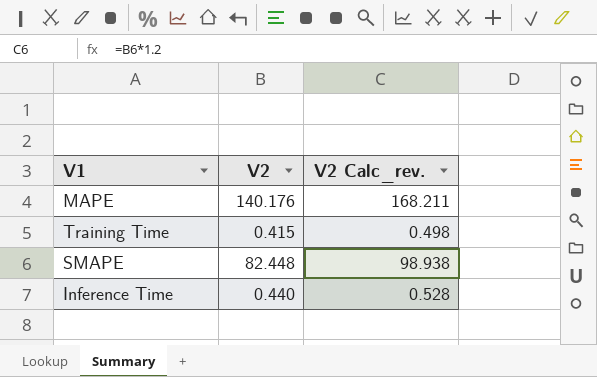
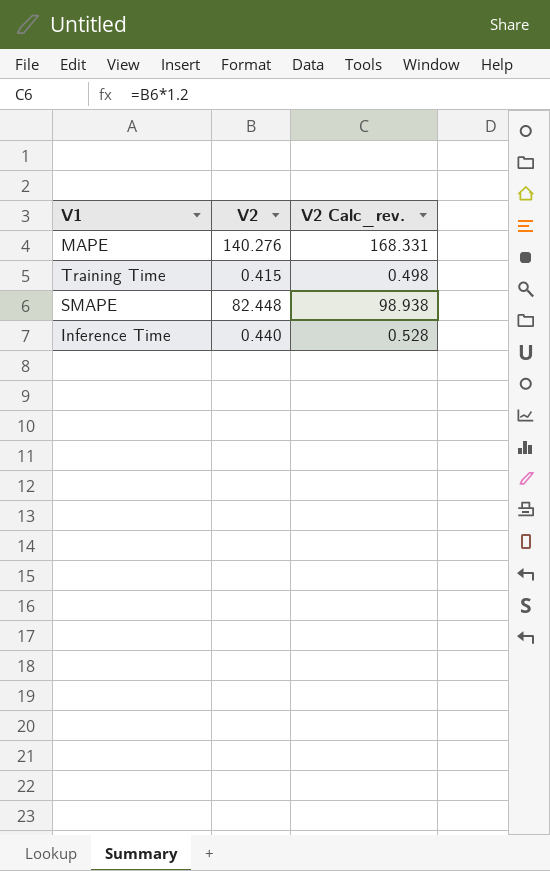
MAPE | V2: 140.176 -> 140.276
MAPE | V2 Calc_rev.: 168.211 -> 168.331

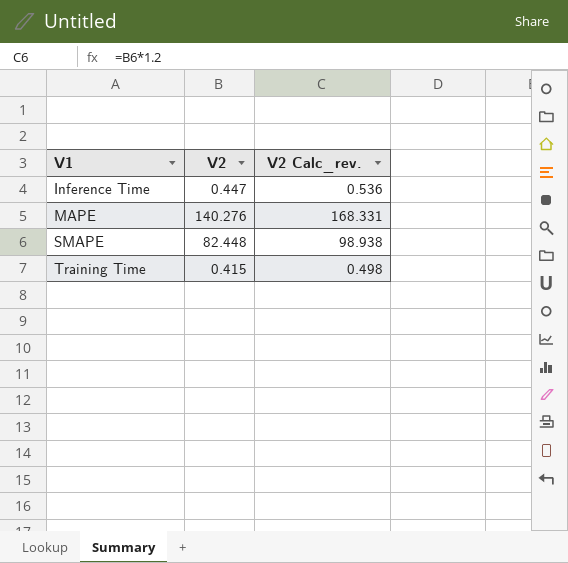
row order: none -> V1 ascending
Inference Time | V2: 0.440 -> 0.447
Inference Time | V2 Calc_rev.: 0.528 -> 0.536

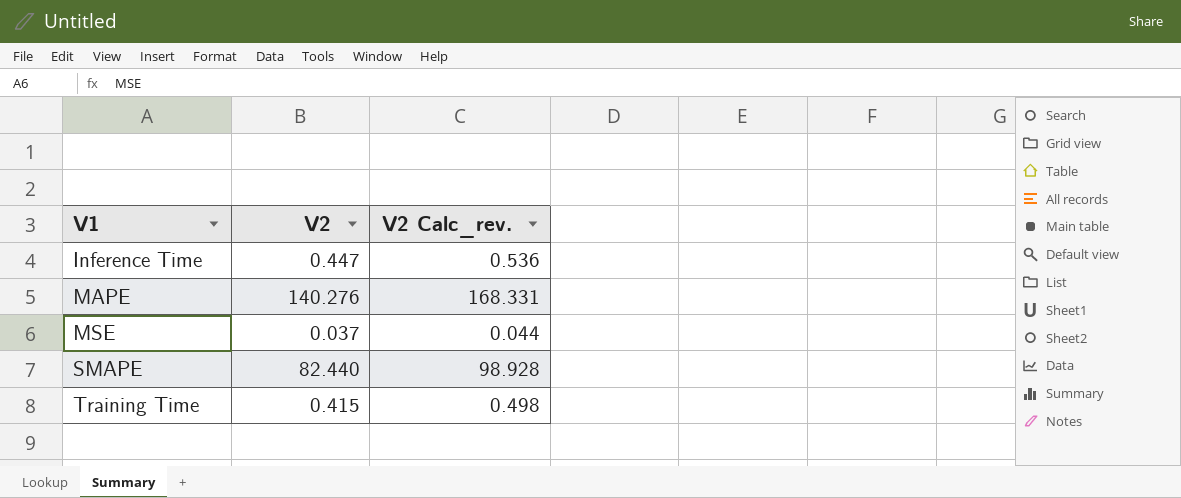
row MSE: none -> 0.037 | 0.044
SMAPE | V2: 82.448 -> 82.440
SMAPE | V2 Calc_rev.: 98.938 -> 98.928

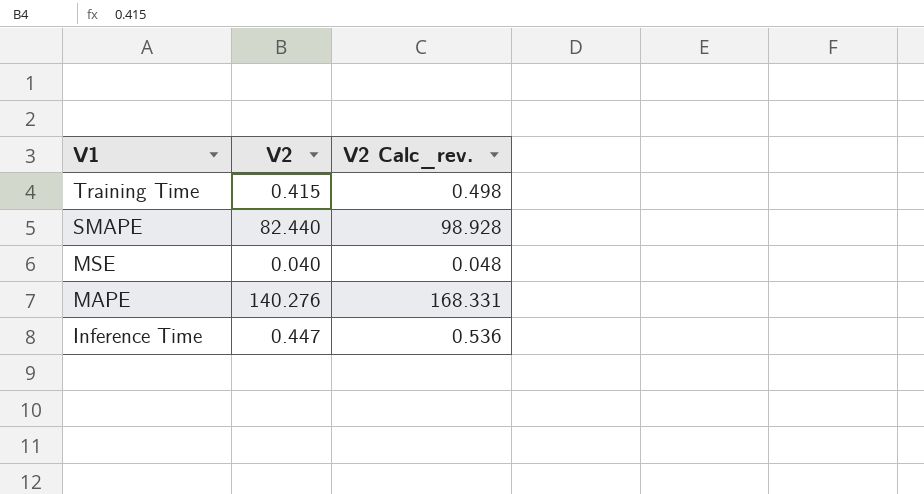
row order: V1 ascending -> V1 descending
MSE | V2: 0.037 -> 0.040
MSE | V2 Calc_rev.: 0.044 -> 0.048

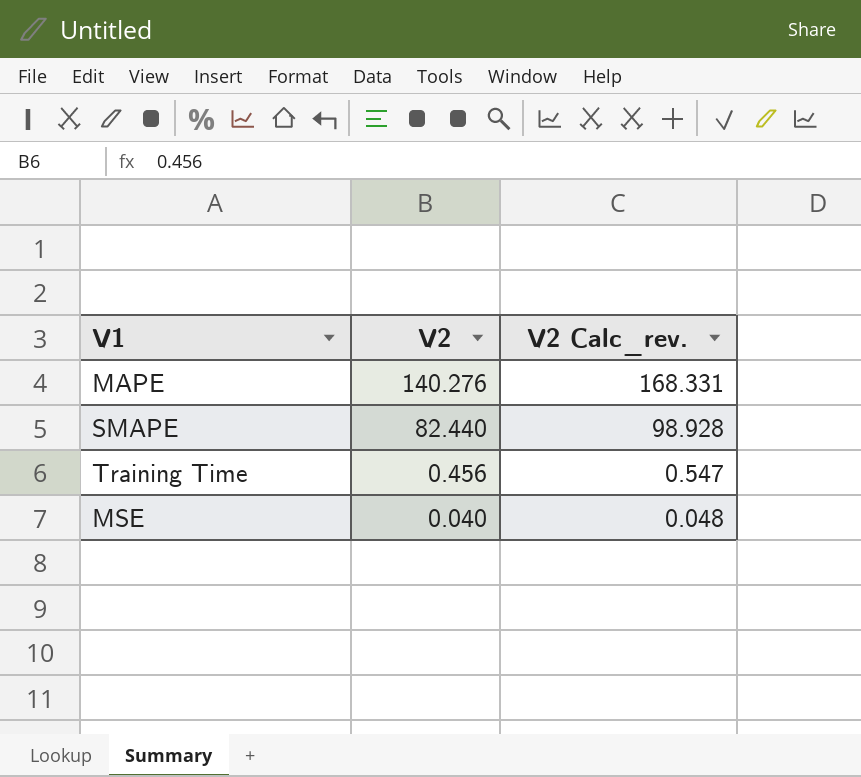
row order: V1 descending -> V2 descending
row Inference Time: 0.447 | 0.536 -> none
Training Time | V2: 0.415 -> 0.456
Training Time | V2 Calc_rev.: 0.498 -> 0.547

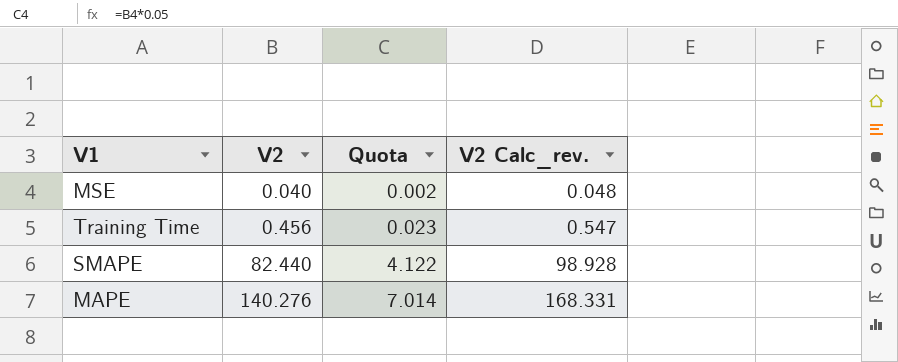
row order: V2 descending -> V2 ascending
column Quota | formula: none -> [V2] * 0.05

